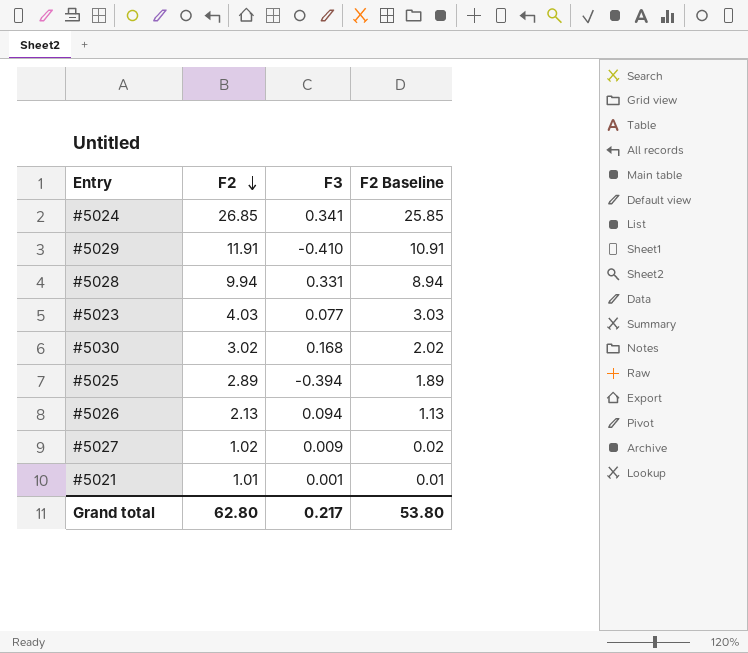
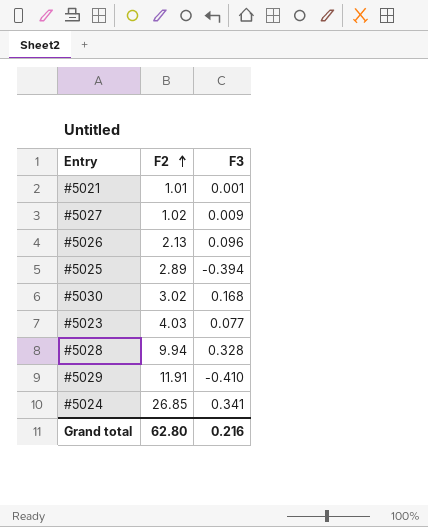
row order: F2 descending -> F2 ascending
column F2 Baseline | formula: [F2] - 1 -> none
#5026 | F3: 0.094 -> 0.096
#5028 | F3: 0.331 -> 0.328
Grand total | F3: 0.217 -> 0.216

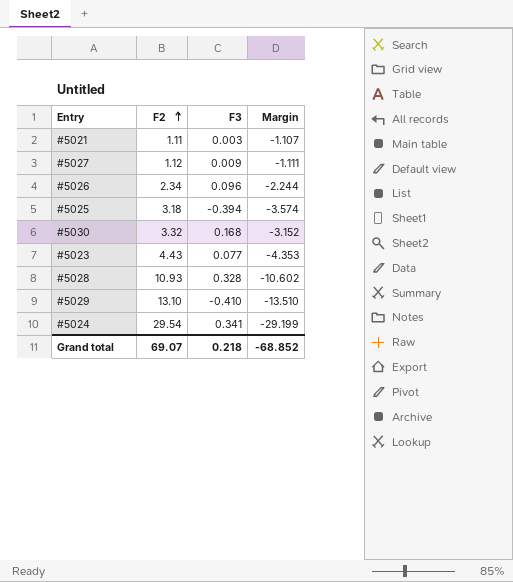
column Margin | formula: none -> [F3] - [F2]
#5021 | F2: 1.01 -> 1.11
#5021 | F3: 0.001 -> 0.003
#5027 | F2: 1.02 -> 1.12
#5026 | F2: 2.13 -> 2.34
#5025 | F2: 2.89 -> 3.18
#5030 | F2: 3.02 -> 3.32
#5023 | F2: 4.03 -> 4.43
#5028 | F2: 9.94 -> 10.93
#5029 | F2: 11.91 -> 13.10
#5024 | F2: 26.85 -> 29.54
Grand total | F2: 62.80 -> 69.07
Grand total | F3: 0.216 -> 0.218

